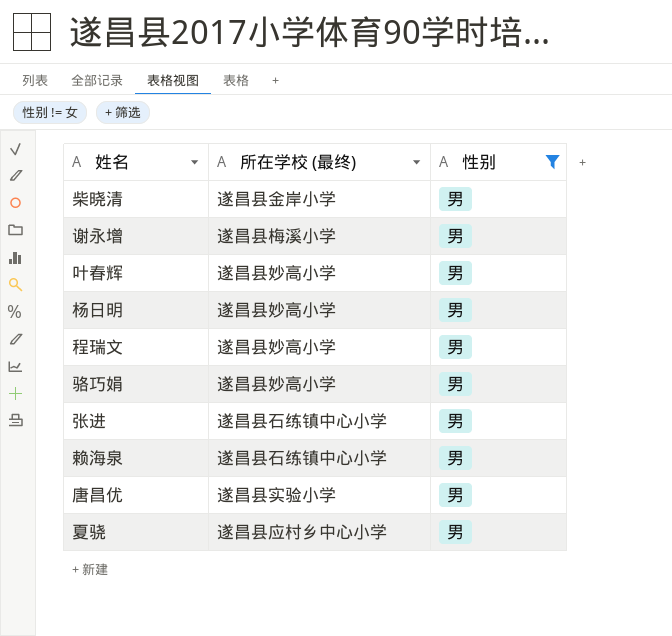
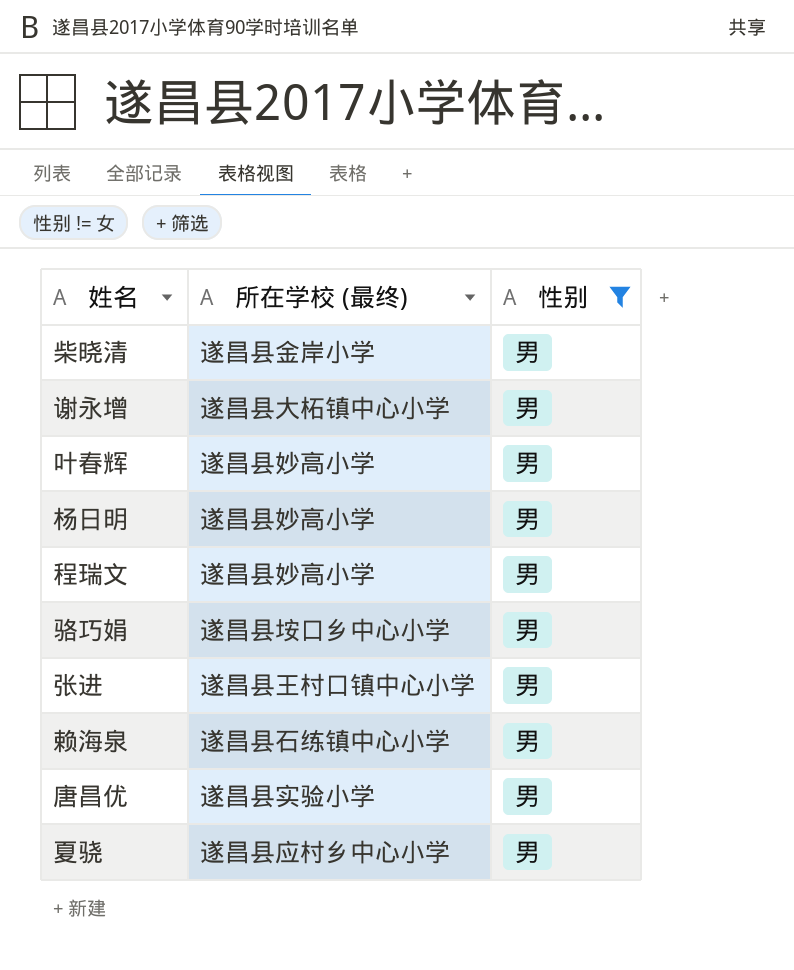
谢永增 | 所在学校 (最终): 遂昌县梅溪小学 -> 遂昌县大柘镇中心小学
骆巧娟 | 所在学校 (最终): 遂昌县妙高小学 -> 遂昌县垵口乡中心小学
张进 | 所在学校 (最终): 遂昌县石练镇中心小学 -> 遂昌县王村口镇中心小学

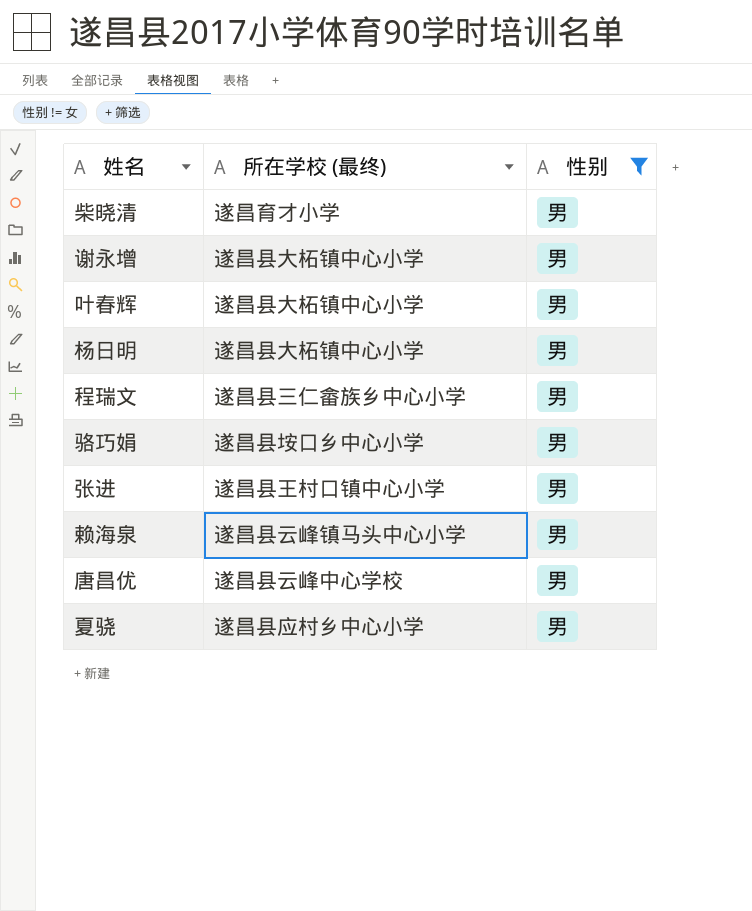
柴晓清 | 所在学校 (最终): 遂昌县金岸小学 -> 遂昌育才小学
叶春辉 | 所在学校 (最终): 遂昌县妙高小学 -> 遂昌县大柘镇中心小学
杨日明 | 所在学校 (最终): 遂昌县妙高小学 -> 遂昌县大柘镇中心小学
程瑞文 | 所在学校 (最终): 遂昌县妙高小学 -> 遂昌县三仁畲族乡中心小学
赖海泉 | 所在学校 (最终): 遂昌县石练镇中心小学 -> 遂昌县云峰镇马头中心小学
唐昌优 | 所在学校 (最终): 遂昌县实验小学 -> 遂昌县云峰中心学校

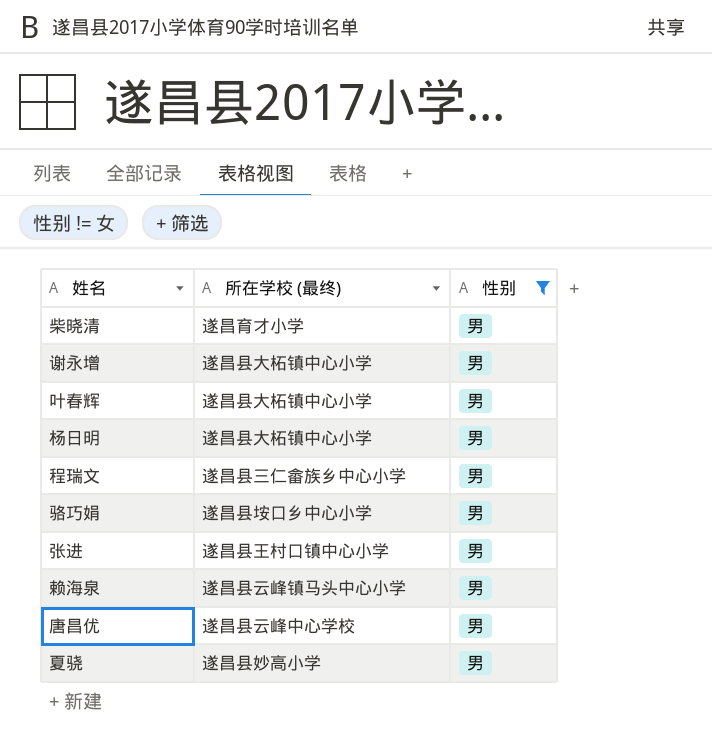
夏骁 | 所在学校 (最终): 遂昌县应村乡中心小学 -> 遂昌县妙高小学

